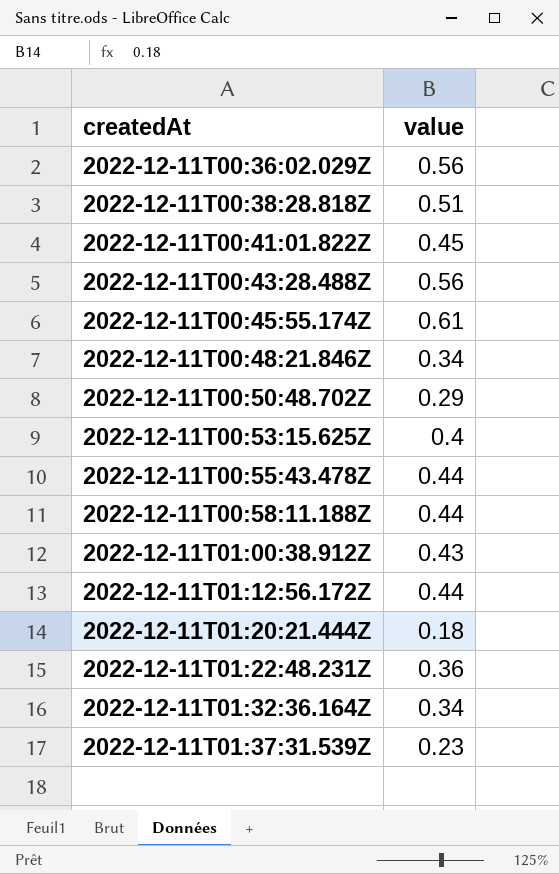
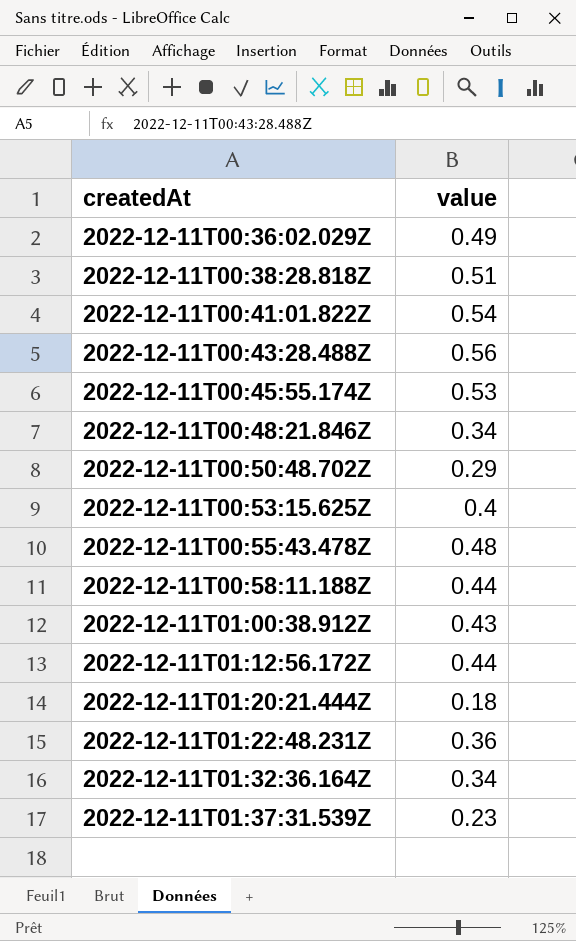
2022-12-11T00:36:02.029Z | value: 0.56 -> 0.49
2022-12-11T00:41:01.822Z | value: 0.45 -> 0.54
2022-12-11T00:45:55.174Z | value: 0.61 -> 0.53
2022-12-11T00:55:43.478Z | value: 0.44 -> 0.48

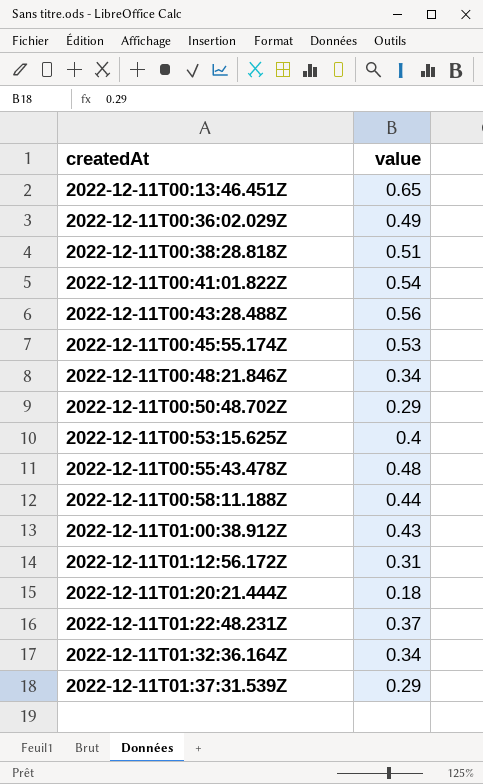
row 2022-12-11T00:13:46.451Z: none -> 0.65
2022-12-11T01:12:56.172Z | value: 0.44 -> 0.31
2022-12-11T01:22:48.231Z | value: 0.36 -> 0.37
2022-12-11T01:37:31.539Z | value: 0.23 -> 0.29

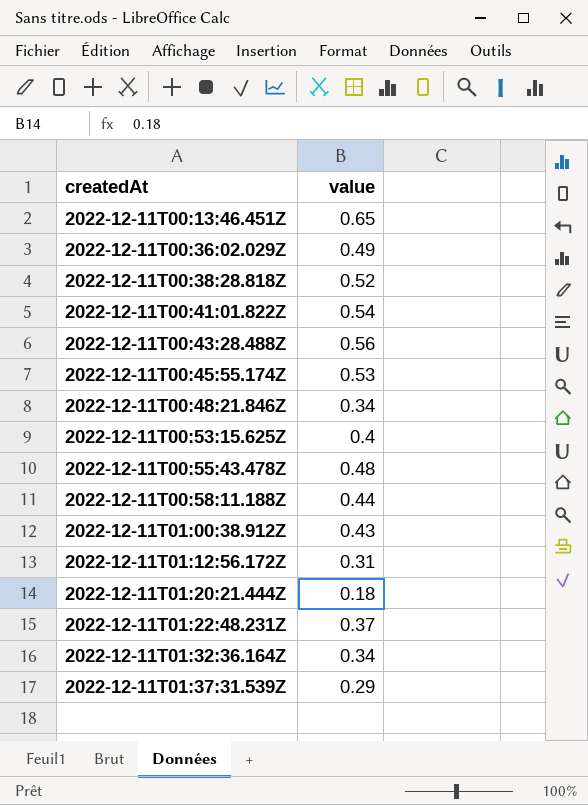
row 2022-12-11T00:50:48.702Z: 0.29 -> none
2022-12-11T00:38:28.818Z | value: 0.51 -> 0.52

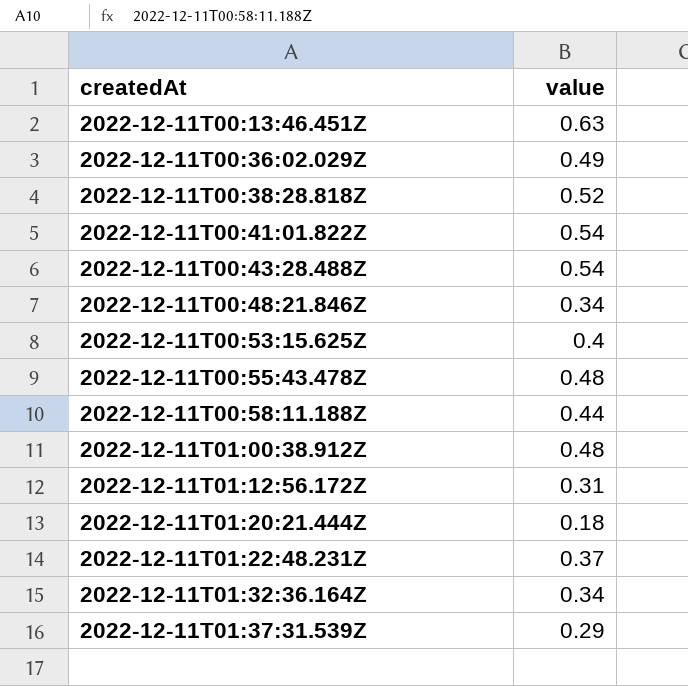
row 2022-12-11T00:45:55.174Z: 0.53 -> none
2022-12-11T00:13:46.451Z | value: 0.65 -> 0.63
2022-12-11T00:43:28.488Z | value: 0.56 -> 0.54
2022-12-11T01:00:38.912Z | value: 0.43 -> 0.48

